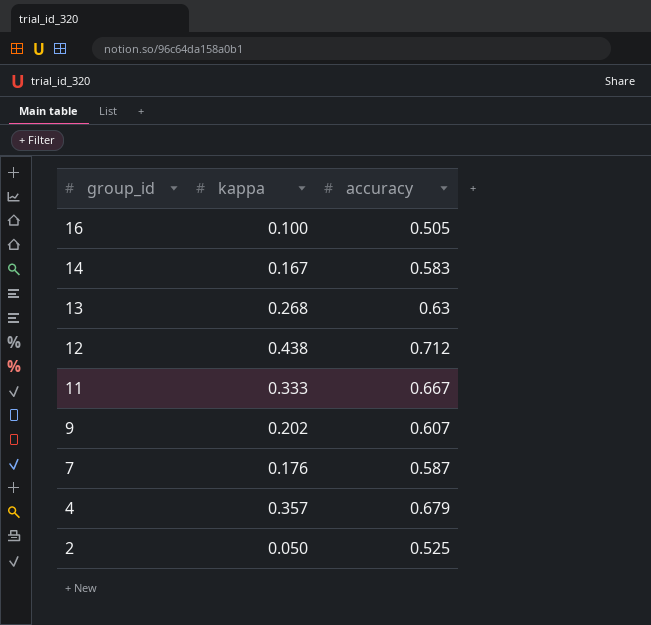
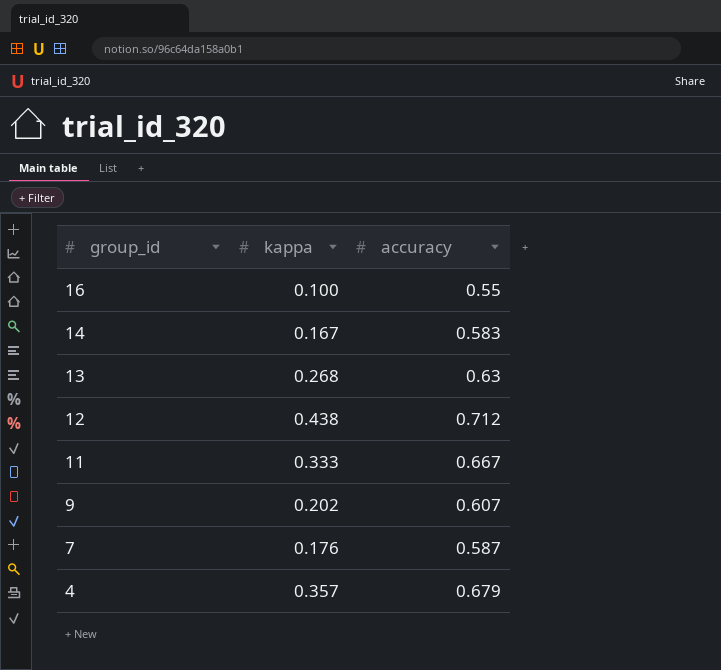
row 2: 0.050 | 0.525 -> none
16 | accuracy: 0.505 -> 0.55

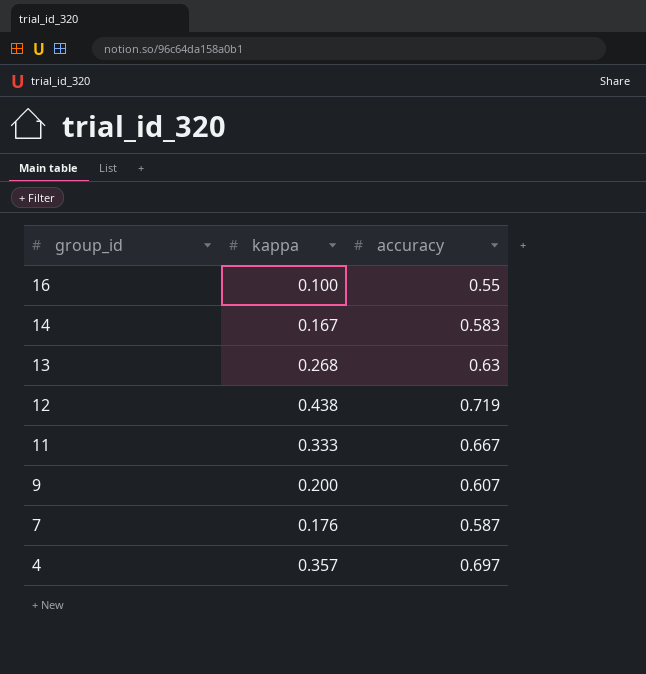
12 | accuracy: 0.712 -> 0.719
9 | kappa: 0.202 -> 0.200
4 | accuracy: 0.679 -> 0.697

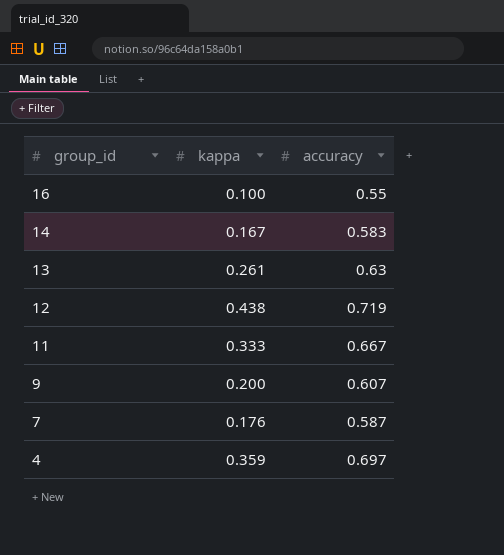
13 | kappa: 0.268 -> 0.261
4 | kappa: 0.357 -> 0.359

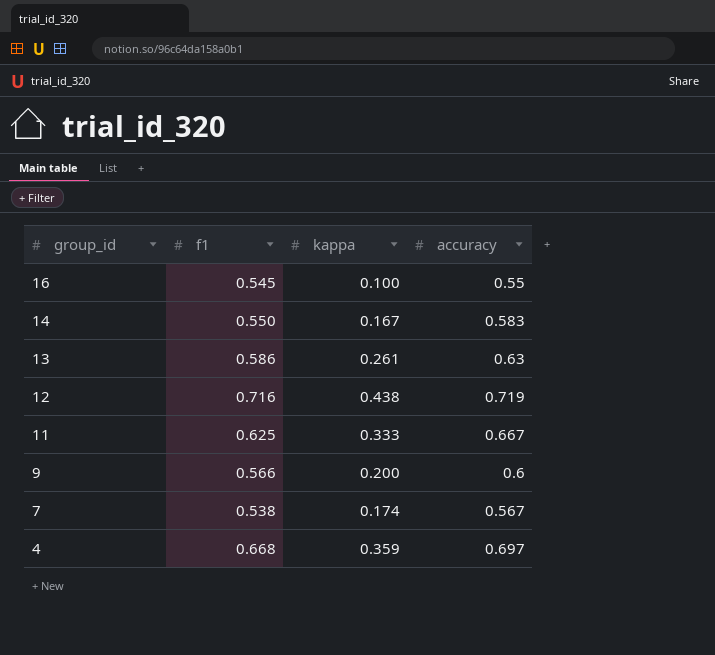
column f1 | position: none -> 2
9 | accuracy: 0.607 -> 0.6
7 | kappa: 0.176 -> 0.174
7 | accuracy: 0.587 -> 0.567

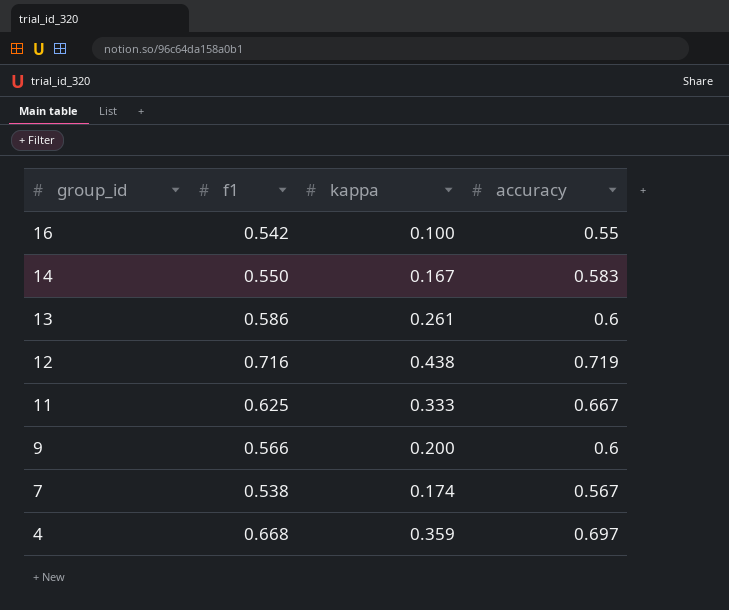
16 | f1: 0.545 -> 0.542
13 | accuracy: 0.63 -> 0.6

